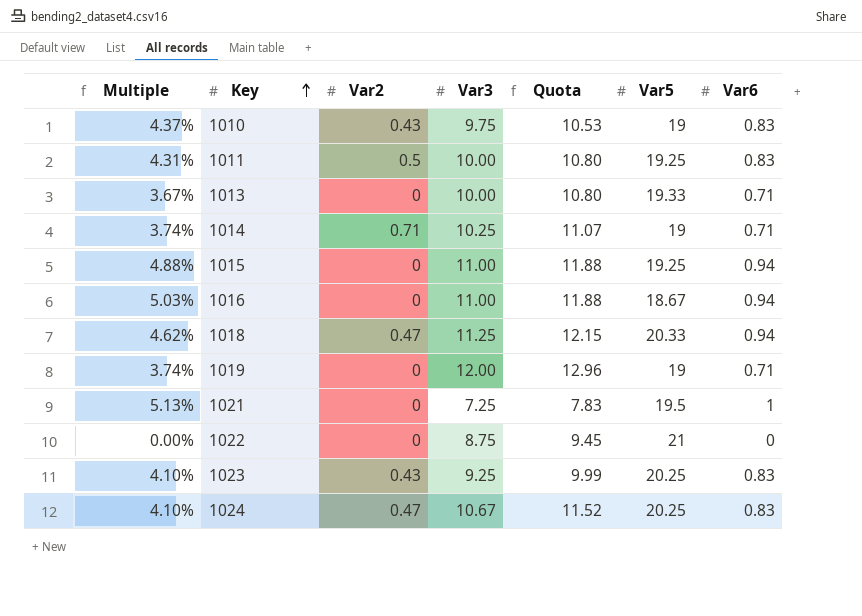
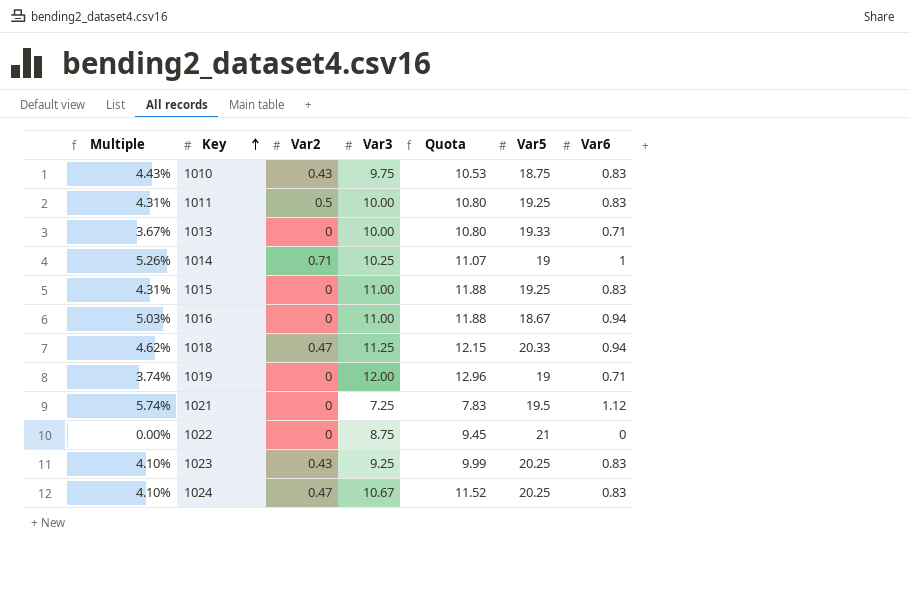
1010 | Multiple: 4.37% -> 4.43%
1010 | Var5: 19 -> 18.75
1014 | Multiple: 3.74% -> 5.26%
1014 | Var6: 0.71 -> 1
1015 | Multiple: 4.88% -> 4.31%
1015 | Var6: 0.94 -> 0.83
1021 | Multiple: 5.13% -> 5.74%
1021 | Var6: 1 -> 1.12

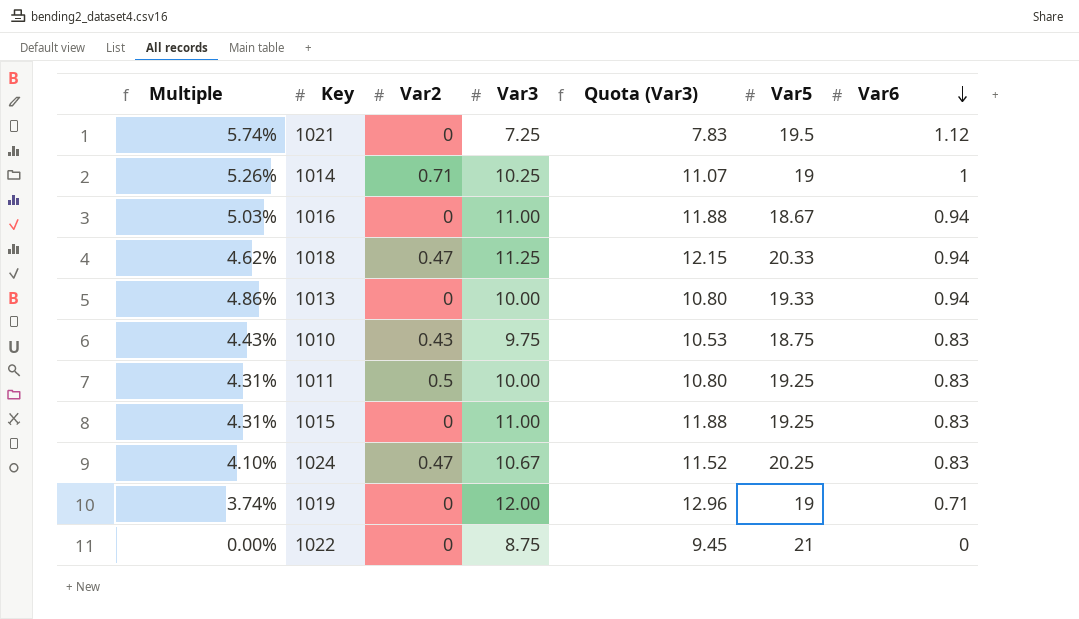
row order: Key ascending -> Var6 descending
column name: Quota -> Quota (Var3)
row 1023: 4.10% | 0.43 | 9.25 | 9.99 | 20.25 | 0.83 -> none
1013 | Multiple: 3.67% -> 4.86%
1013 | Var6: 0.71 -> 0.94

